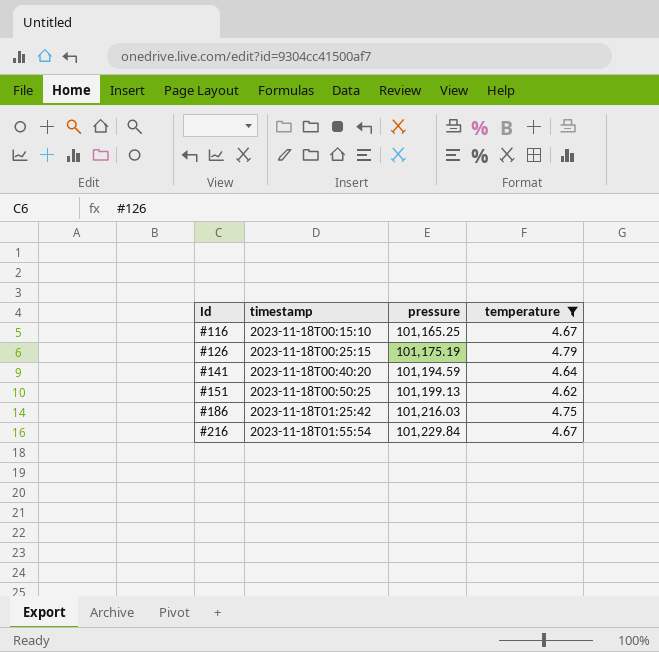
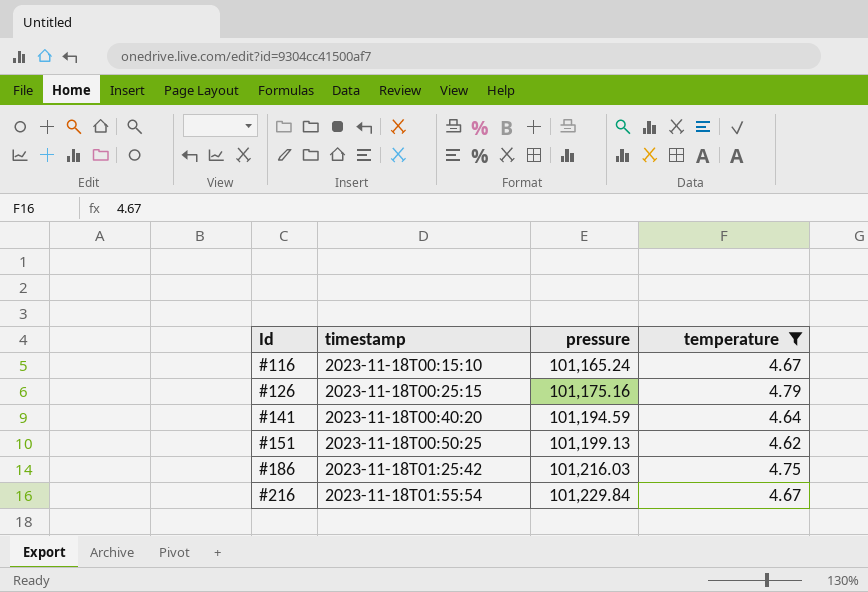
#116 | pressure: 101,165.25 -> 101,165.24
#126 | pressure: 101,175.19 -> 101,175.16

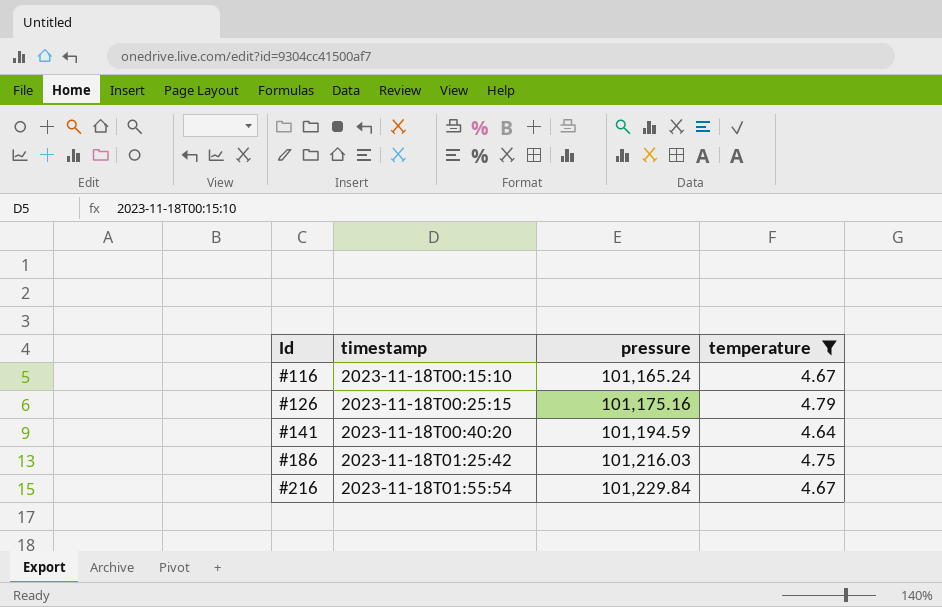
row #151: 2023-11-18T00:50:25 | 101,199.13 | 4.62 -> none

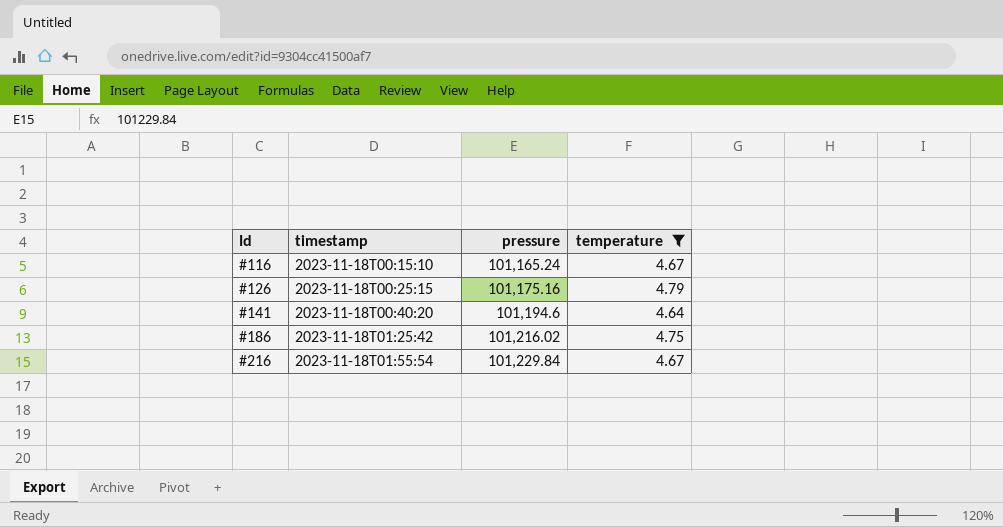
#141 | pressure: 101,194.59 -> 101,194.6
#186 | pressure: 101,216.03 -> 101,216.02

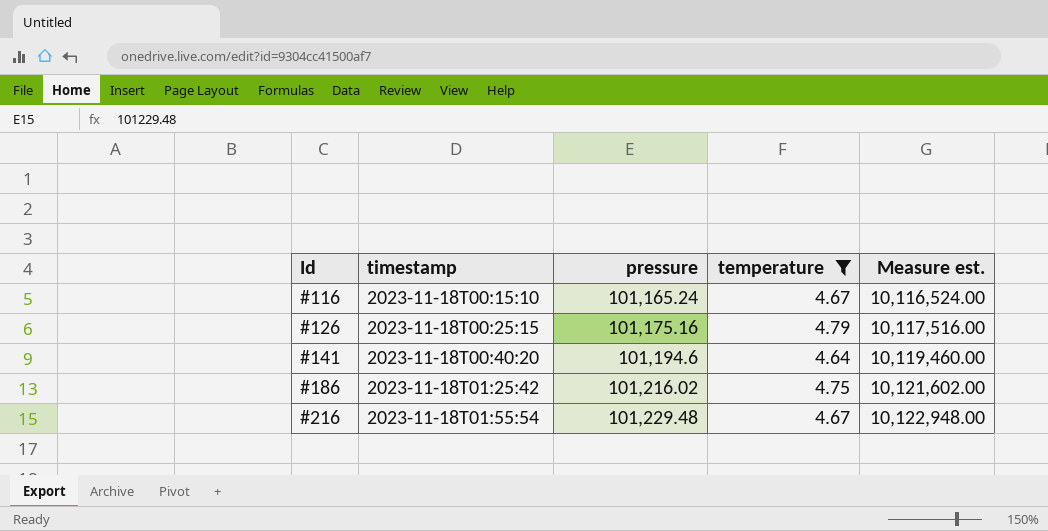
column Measure est. | formula: none -> [pressure] * 100
#216 | pressure: 101,229.84 -> 101,229.48

